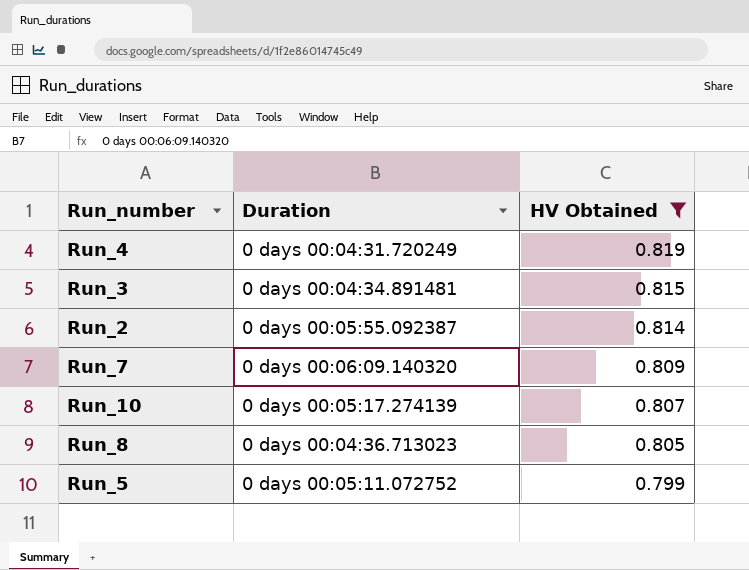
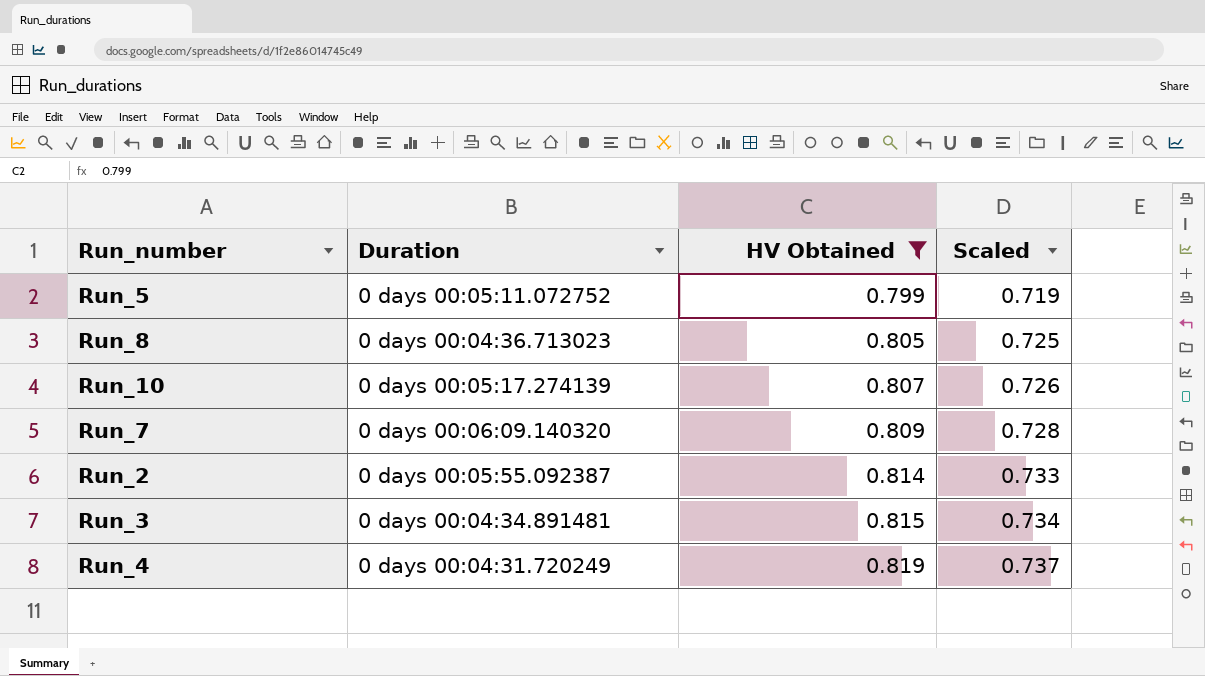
row order: HV Obtained descending -> HV Obtained ascending
column Scaled | formula: none -> [HV Obtained] * 0.9

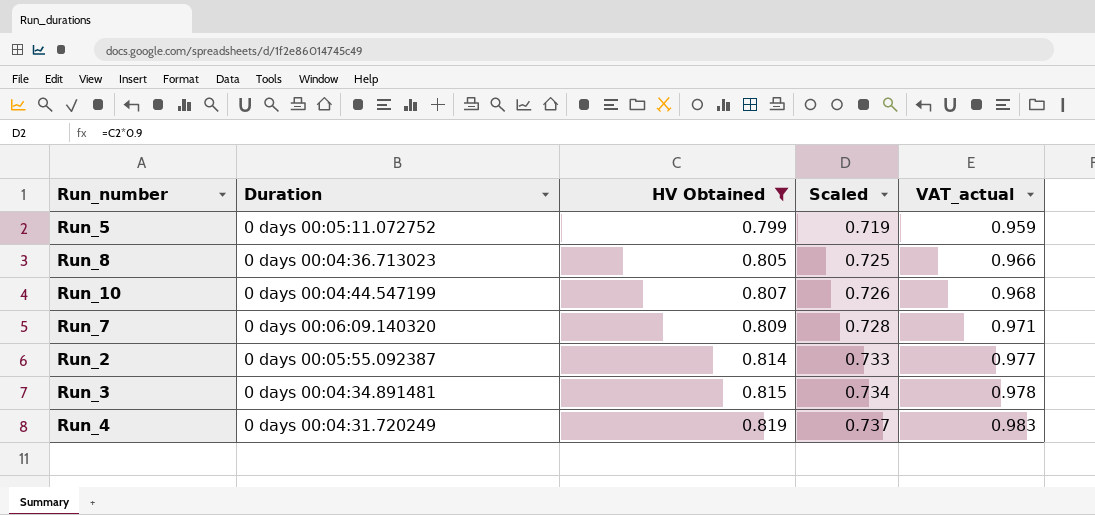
column VAT_actual | formula: none -> [HV Obtained] * 1.2
Run_10 | Duration: 0 days 00:05:17.274139 -> 0 days 00:04:44.547199

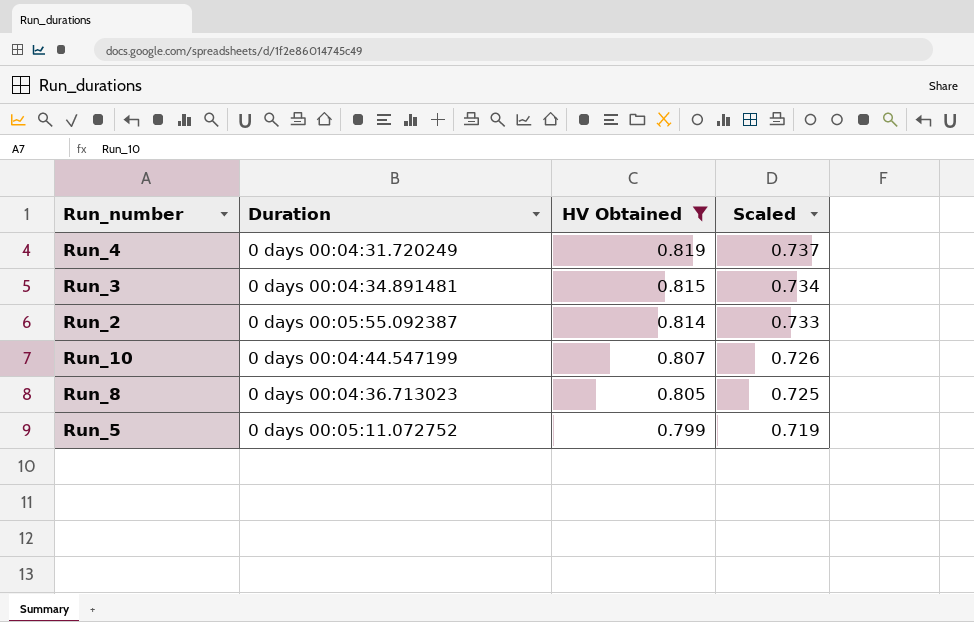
row order: HV Obtained ascending -> HV Obtained descending
column VAT_actual | formula: [HV Obtained] * 1.2 -> none
row Run_7: 0 days 00:06:09.140320 | 0.809 | 0.728 | 0.971 -> none

